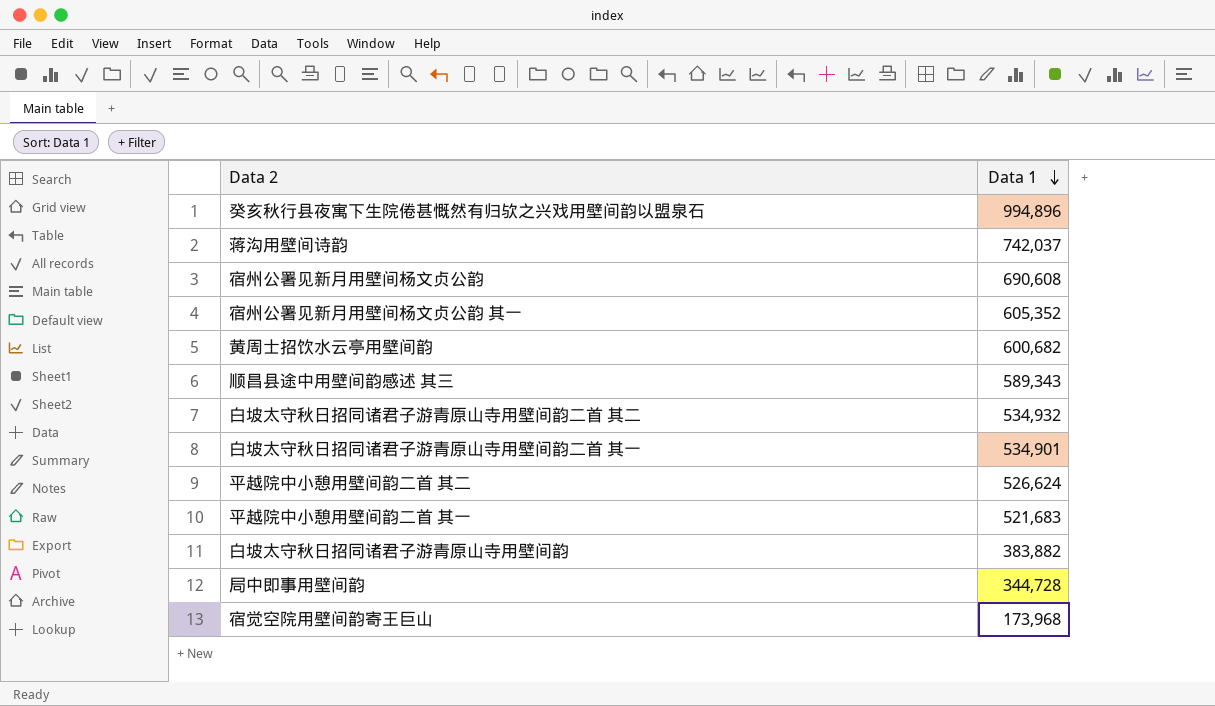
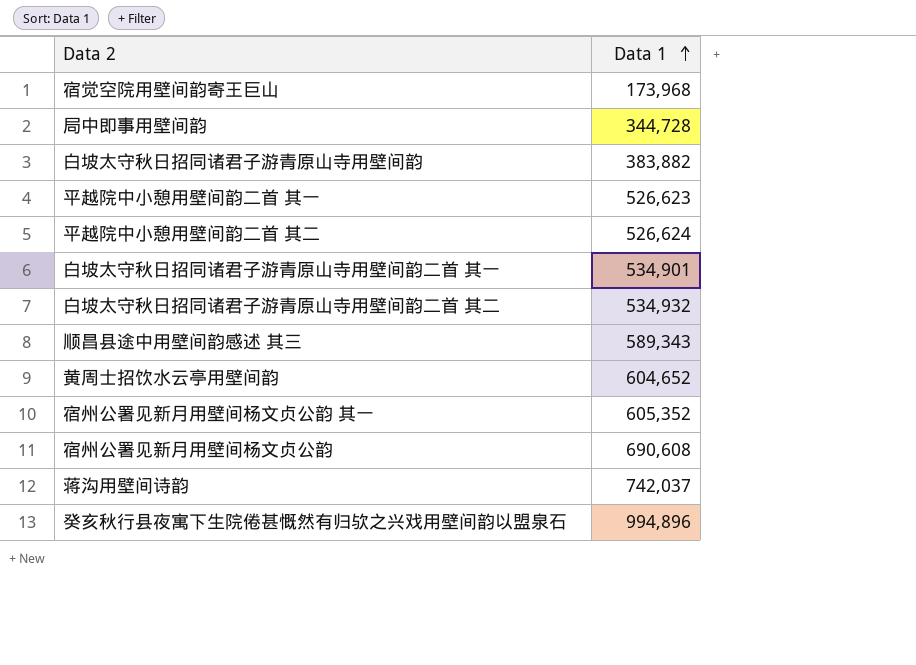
row order: Data 1 descending -> Data 1 ascending
平越院中小憩用壁间韵二首 其一 | Data 1: 521,683 -> 526,623
黄周士招饮水云亭用壁间韵 | Data 1: 600,682 -> 604,652

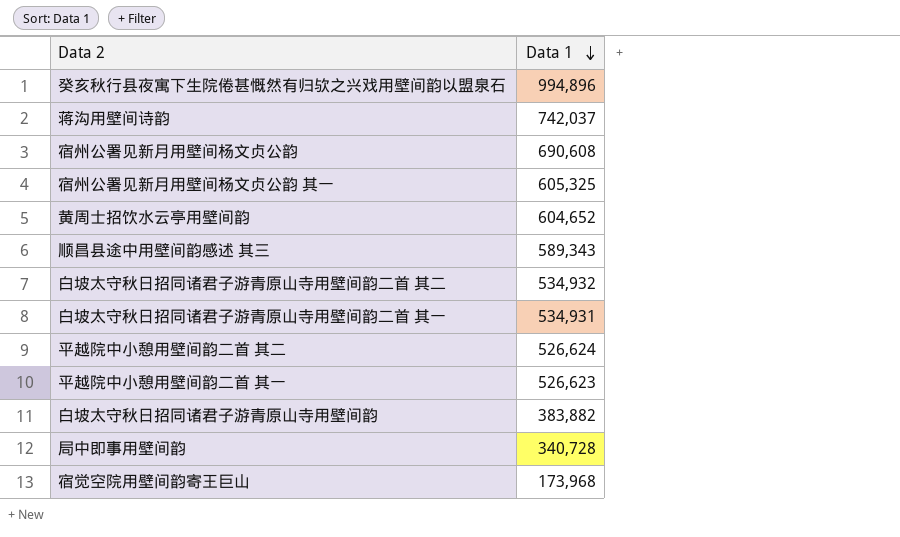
row order: Data 1 ascending -> Data 1 descending
宿州公署见新月用壁间杨文贞公韵 其一 | Data 1: 605,352 -> 605,325
白坡太守秋日招同诸君子游青原山寺用壁间韵二首 其一 | Data 1: 534,901 -> 534,931
局中即事用壁间韵 | Data 1: 344,728 -> 340,728

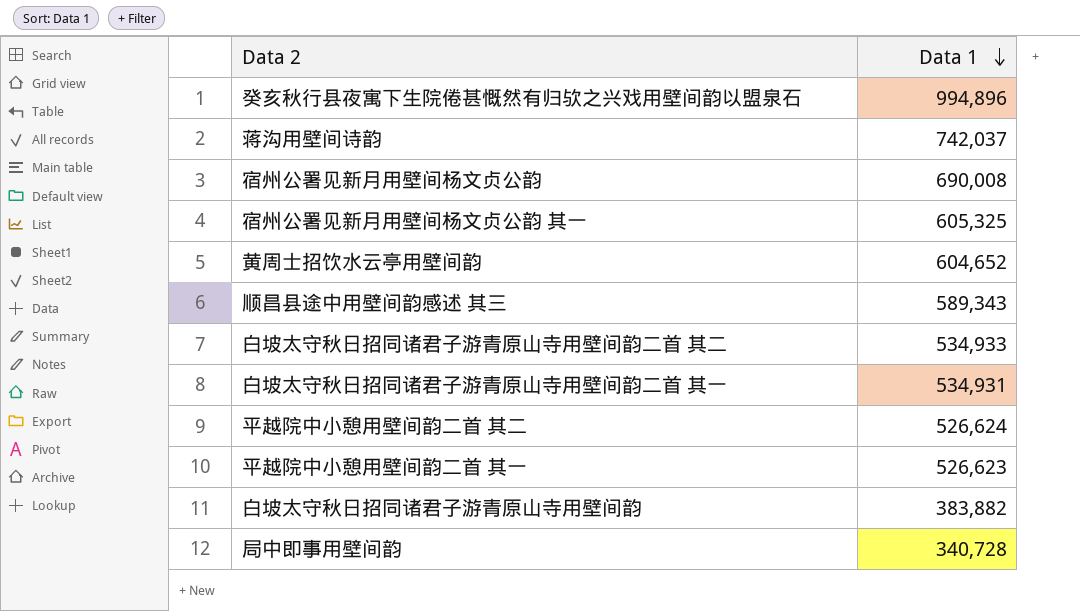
row 宿觉空院用壁间韵寄王巨山: 173,968 -> none
宿州公署见新月用壁间杨文贞公韵 | Data 1: 690,608 -> 690,008
白坡太守秋日招同诸君子游青原山寺用壁间韵二首 其二 | Data 1: 534,932 -> 534,933

